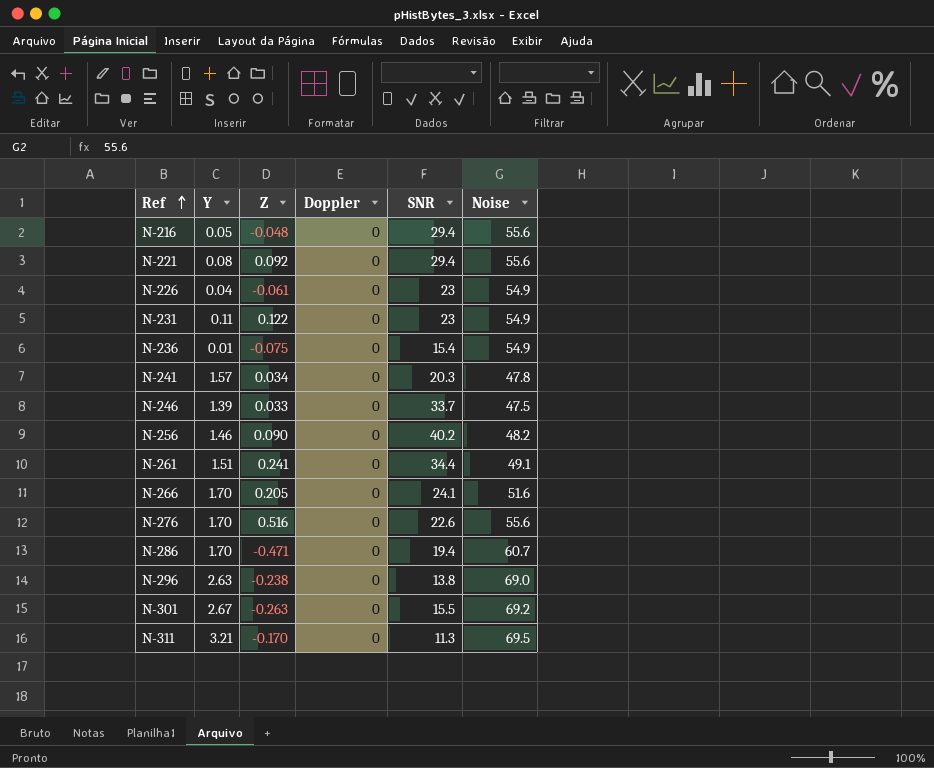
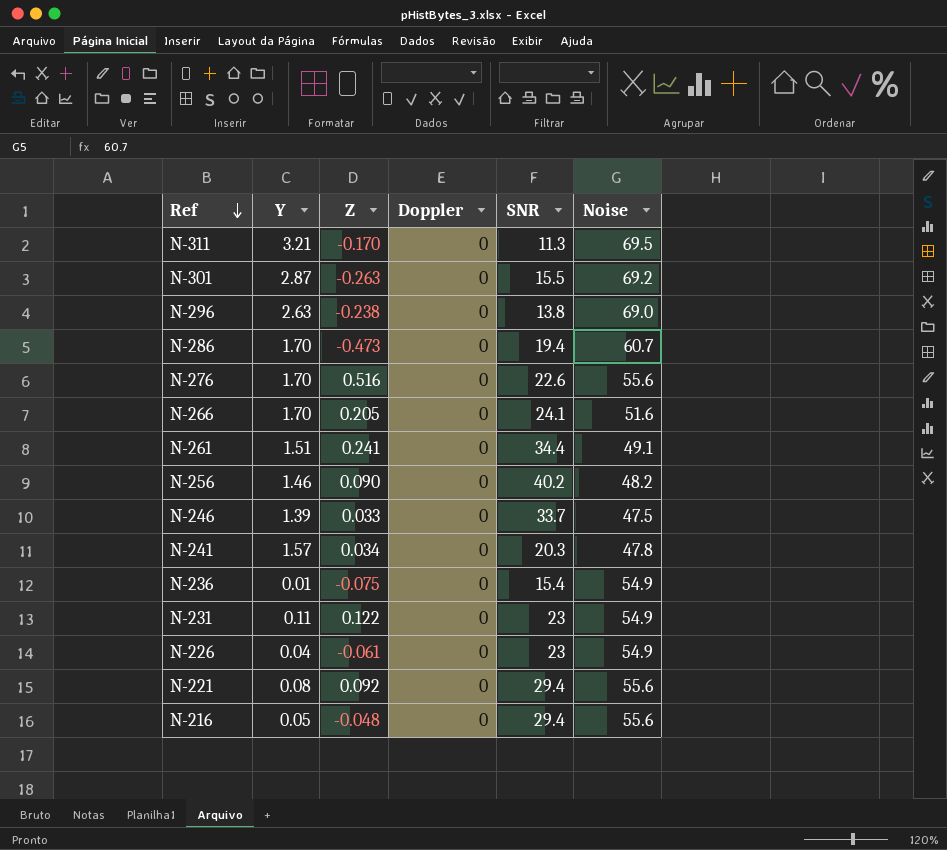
row order: Ref ascending -> Ref descending
N-301 | Y: 2.67 -> 2.87
N-286 | Z: -0.471 -> -0.473

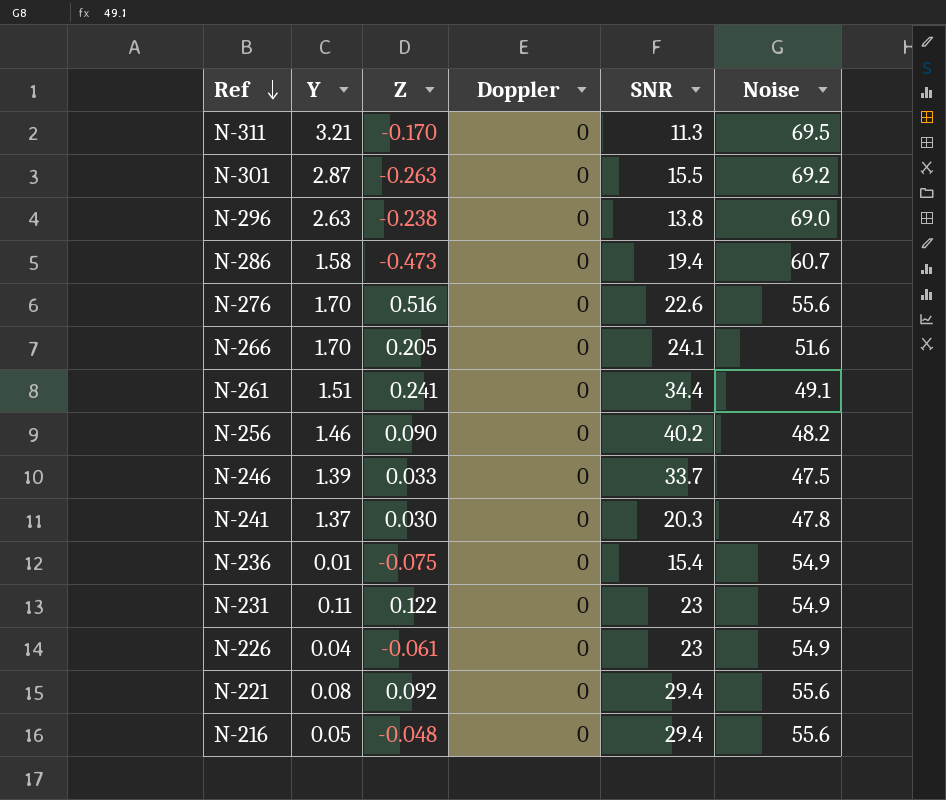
N-286 | Y: 1.70 -> 1.58
N-241 | Y: 1.57 -> 1.37
N-241 | Z: 0.034 -> 0.030

